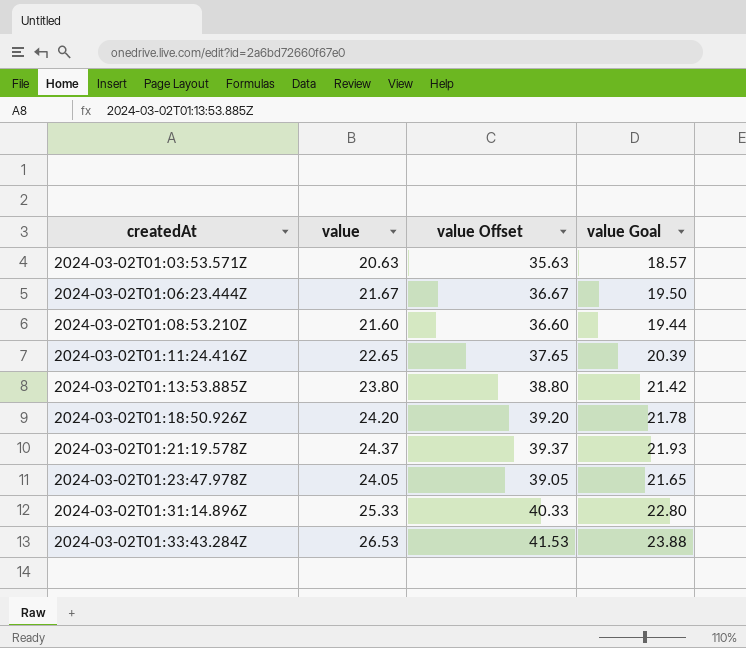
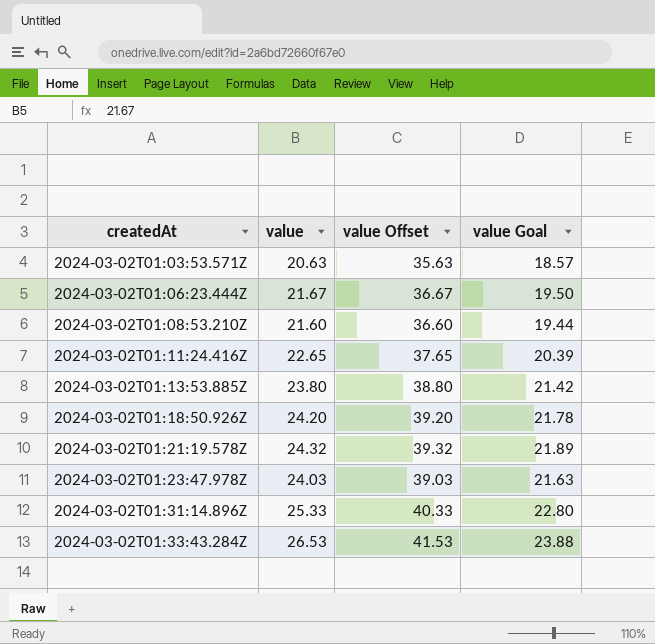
2024-03-02T01:21:19.578Z | value: 24.37 -> 24.32
2024-03-02T01:21:19.578Z | value Offset: 39.37 -> 39.32
2024-03-02T01:21:19.578Z | value Goal: 21.93 -> 21.89
2024-03-02T01:23:47.978Z | value: 24.05 -> 24.03
2024-03-02T01:23:47.978Z | value Offset: 39.05 -> 39.03
2024-03-02T01:23:47.978Z | value Goal: 21.65 -> 21.63

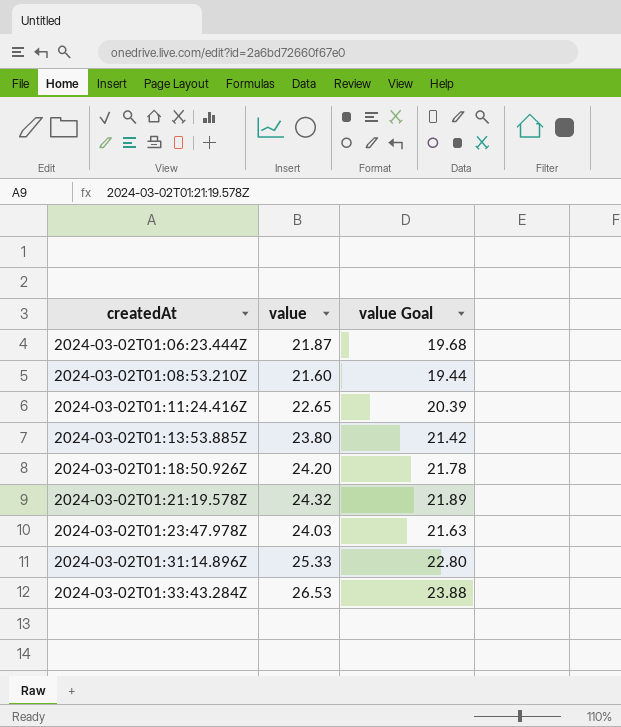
column value Offset | formula: [value] + 15 -> none
row 2024-03-02T01:03:53.571Z: 20.63 | 35.63 | 18.57 -> none
2024-03-02T01:06:23.444Z | value: 21.67 -> 21.87
2024-03-02T01:06:23.444Z | value Goal: 19.50 -> 19.68

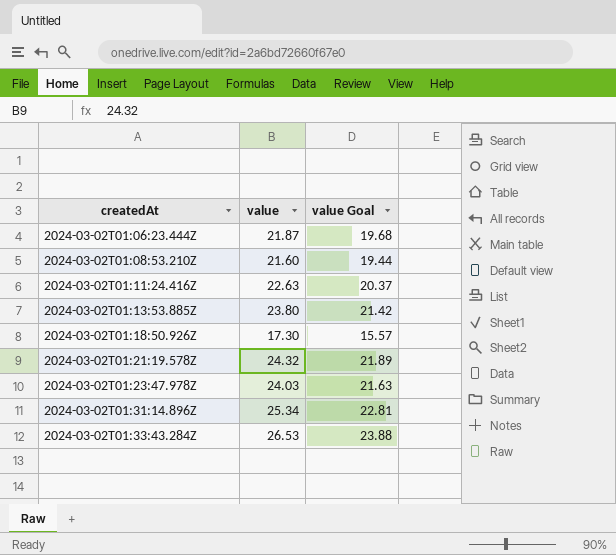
2024-03-02T01:11:24.416Z | value: 22.65 -> 22.63
2024-03-02T01:11:24.416Z | value Goal: 20.39 -> 20.37
2024-03-02T01:18:50.926Z | value: 24.20 -> 17.30
2024-03-02T01:18:50.926Z | value Goal: 21.78 -> 15.57
2024-03-02T01:31:14.896Z | value: 25.33 -> 25.34
2024-03-02T01:31:14.896Z | value Goal: 22.80 -> 22.81

